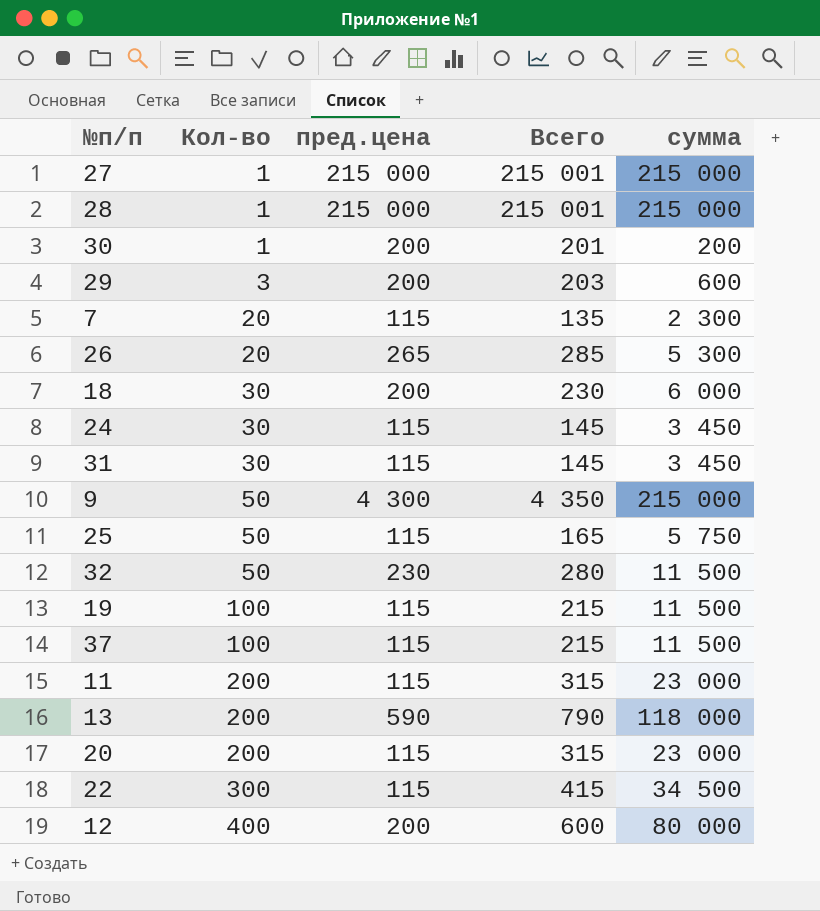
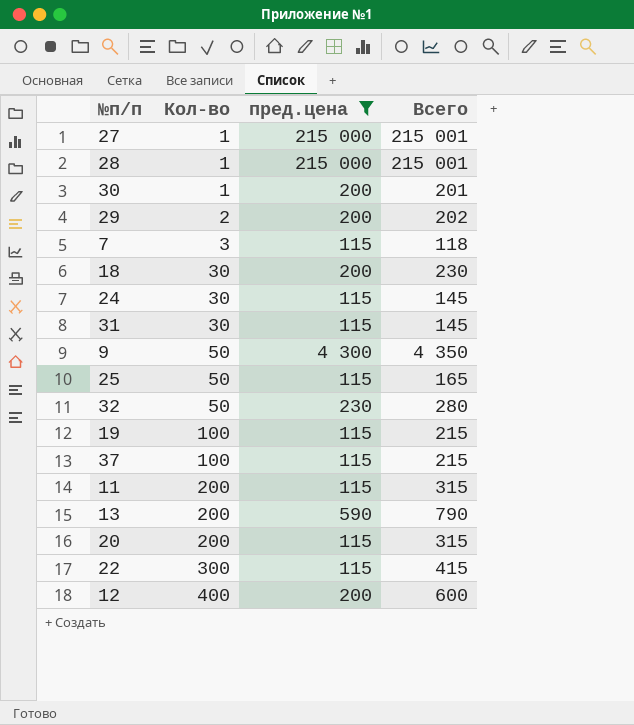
filter: none -> пред.цена != 265
column сумма | formula: [Кол-во] * [пред.цена] -> none
29 | Кол-во: 3 -> 2
29 | Всего: 203 -> 202
7 | Кол-во: 20 -> 3
7 | Всего: 135 -> 118

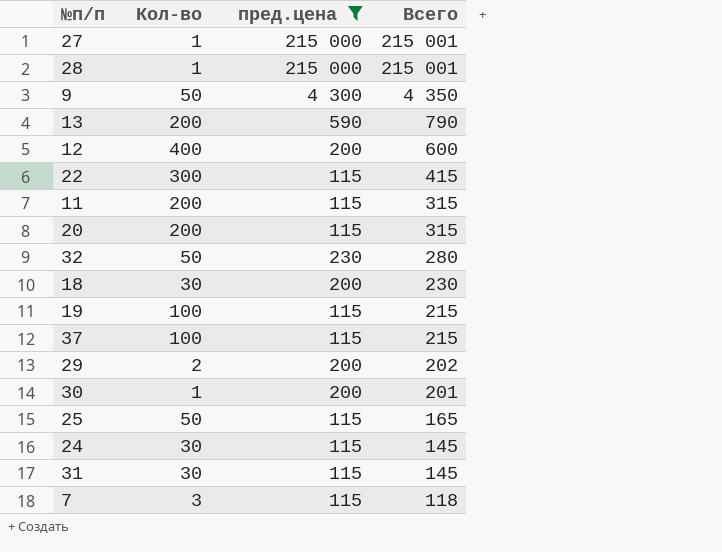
row order: Кол-во ascending -> Всего descending

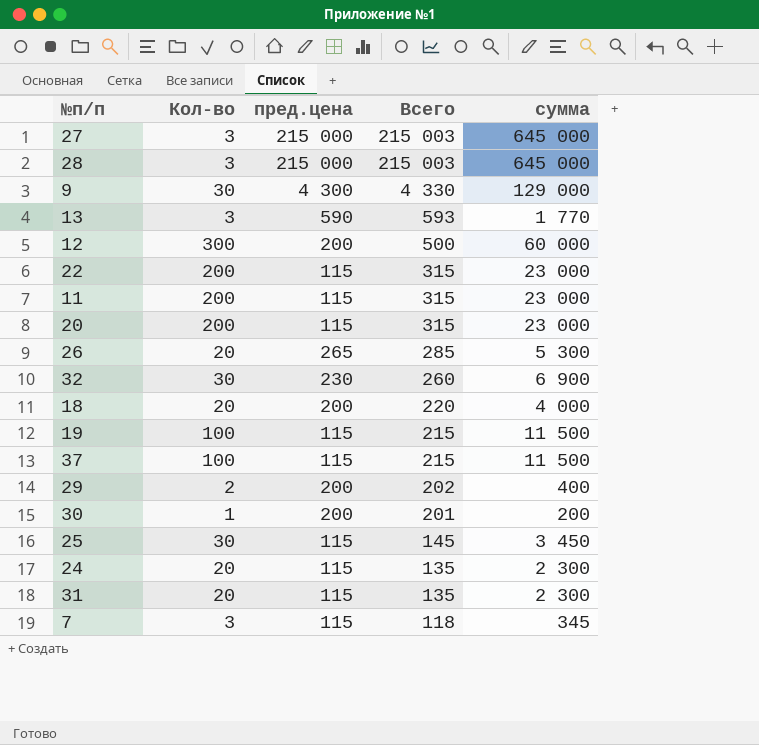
filter: пред.цена != 265 -> none
column сумма | formula: none -> [Кол-во] * [пред.цена]
27 | Кол-во: 1 -> 3
27 | Всего: 215 001 -> 215 003
28 | Кол-во: 1 -> 3
28 | Всего: 215 001 -> 215 003
9 | Кол-во: 50 -> 30
9 | Всего: 4 350 -> 4 330
13 | Кол-во: 200 -> 3
13 | Всего: 790 -> 593
12 | Кол-во: 400 -> 300
12 | Всего: 600 -> 500
22 | Кол-во: 300 -> 200
22 | Всего: 415 -> 315
32 | Кол-во: 50 -> 30
32 | Всего: 280 -> 260
18 | Кол-во: 30 -> 20
18 | Всего: 230 -> 220
25 | Кол-во: 50 -> 30
25 | Всего: 165 -> 145
24 | Кол-во: 30 -> 20
24 | Всего: 145 -> 135
31 | Кол-во: 30 -> 20
31 | Всего: 145 -> 135

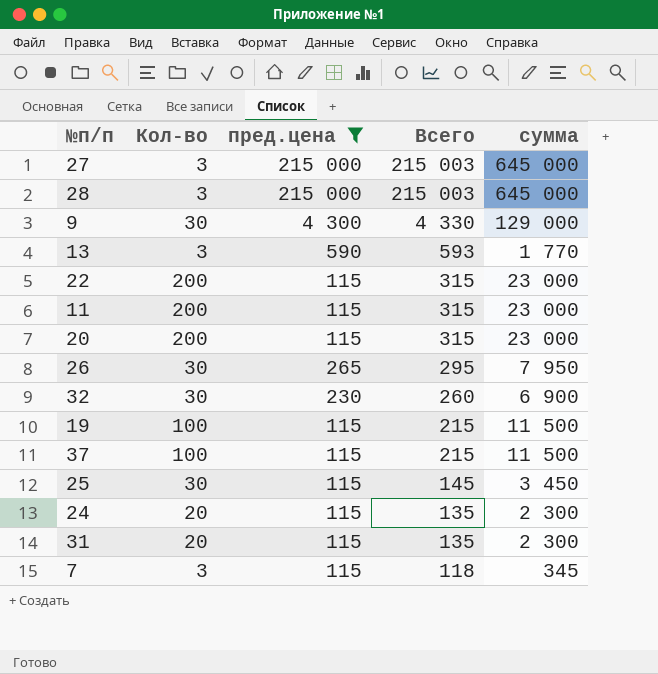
filter: none -> пред.цена != 200
26 | Кол-во: 20 -> 30
26 | Всего: 285 -> 295
26 | сумма: 5 300 -> 7 950

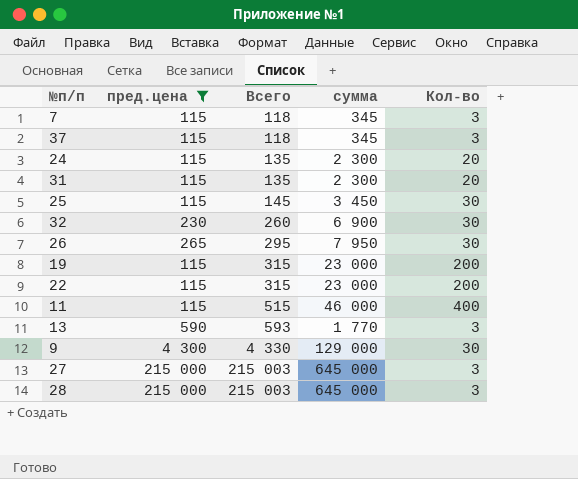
row order: Всего descending -> Всего ascending
column Кол-во | position: 2 -> 5
row 20: 200 | 115 | 315 | 23 000 -> none
37 | Всего: 215 -> 118
37 | сумма: 11 500 -> 345
37 | Кол-во: 100 -> 3
19 | Всего: 215 -> 315
19 | сумма: 11 500 -> 23 000
19 | Кол-во: 100 -> 200
11 | Всего: 315 -> 515
11 | сумма: 23 000 -> 46 000
11 | Кол-во: 200 -> 400

